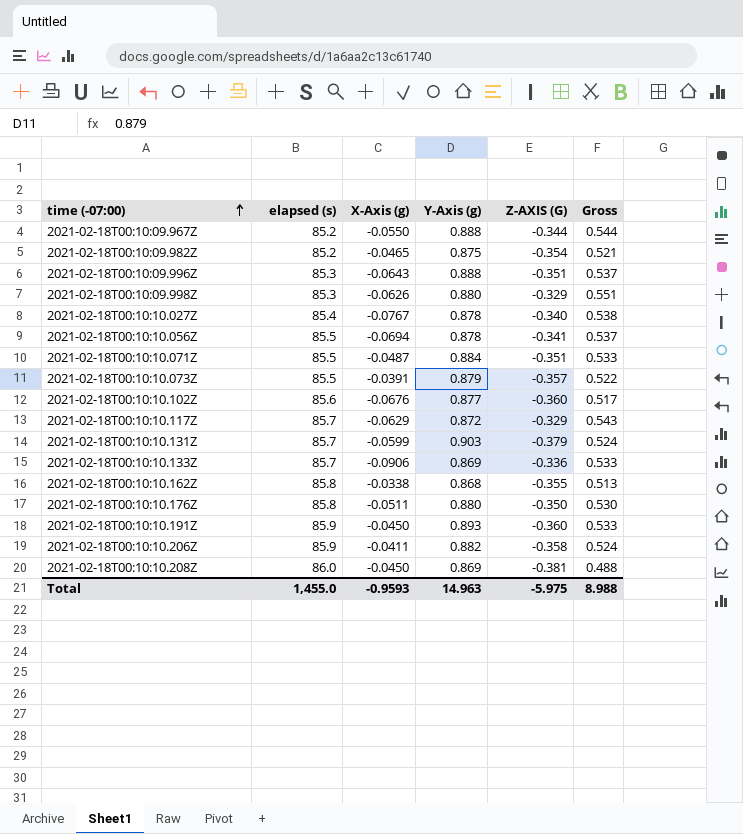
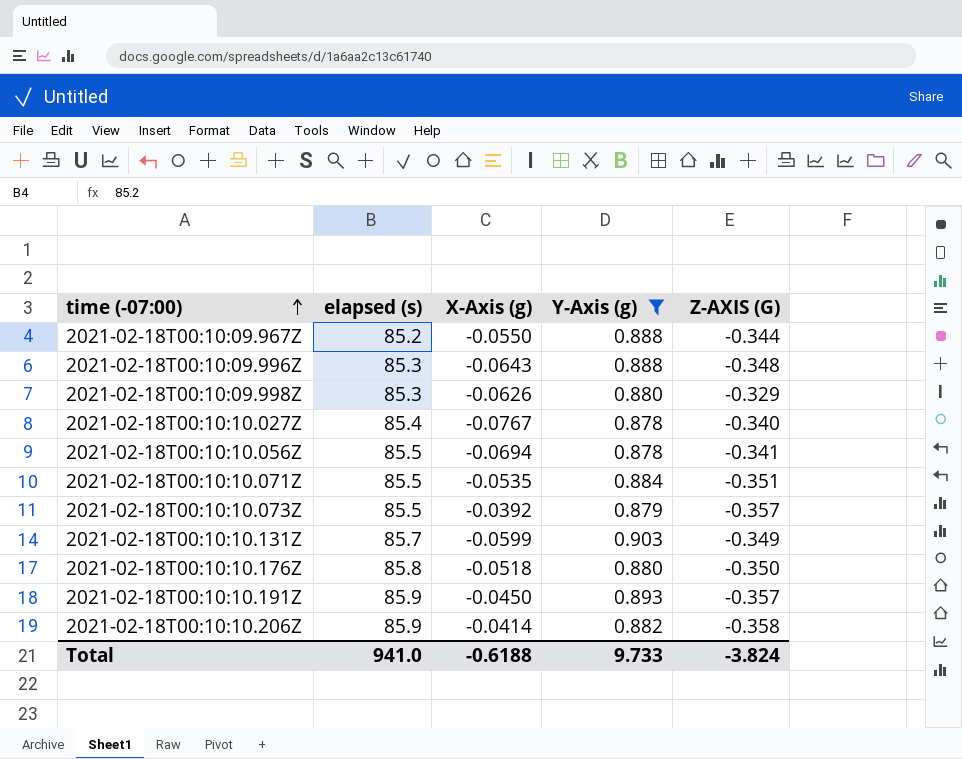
filter: none -> Y-Axis (g) >= 0.878
column Gross | formula: [Y-Axis (g)] + [Z-AXIS (G)] -> none
2021-02-18T00:10:09.996Z | Z-AXIS (G): -0.351 -> -0.348
2021-02-18T00:10:10.071Z | X-Axis (g): -0.0487 -> -0.0535
2021-02-18T00:10:10.073Z | X-Axis (g): -0.0391 -> -0.0392
2021-02-18T00:10:10.131Z | Z-AXIS (G): -0.379 -> -0.349
2021-02-18T00:10:10.176Z | X-Axis (g): -0.0511 -> -0.0518
2021-02-18T00:10:10.191Z | Z-AXIS (G): -0.360 -> -0.357
2021-02-18T00:10:10.206Z | X-Axis (g): -0.0411 -> -0.0414
Total | elapsed (s): 1,455.0 -> 941.0
Total | X-Axis (g): -0.9593 -> -0.6188
Total | Y-Axis (g): 14.963 -> 9.733
Total | Z-AXIS (G): -5.975 -> -3.824

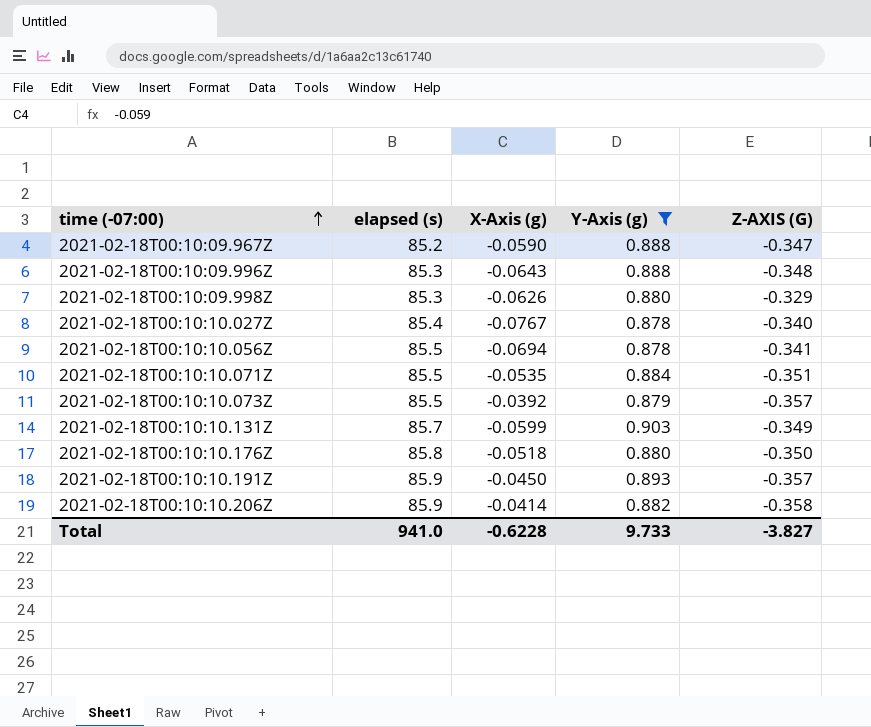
2021-02-18T00:10:09.967Z | X-Axis (g): -0.0550 -> -0.0590
2021-02-18T00:10:09.967Z | Z-AXIS (G): -0.344 -> -0.347
Total | X-Axis (g): -0.6188 -> -0.6228
Total | Z-AXIS (G): -3.824 -> -3.827

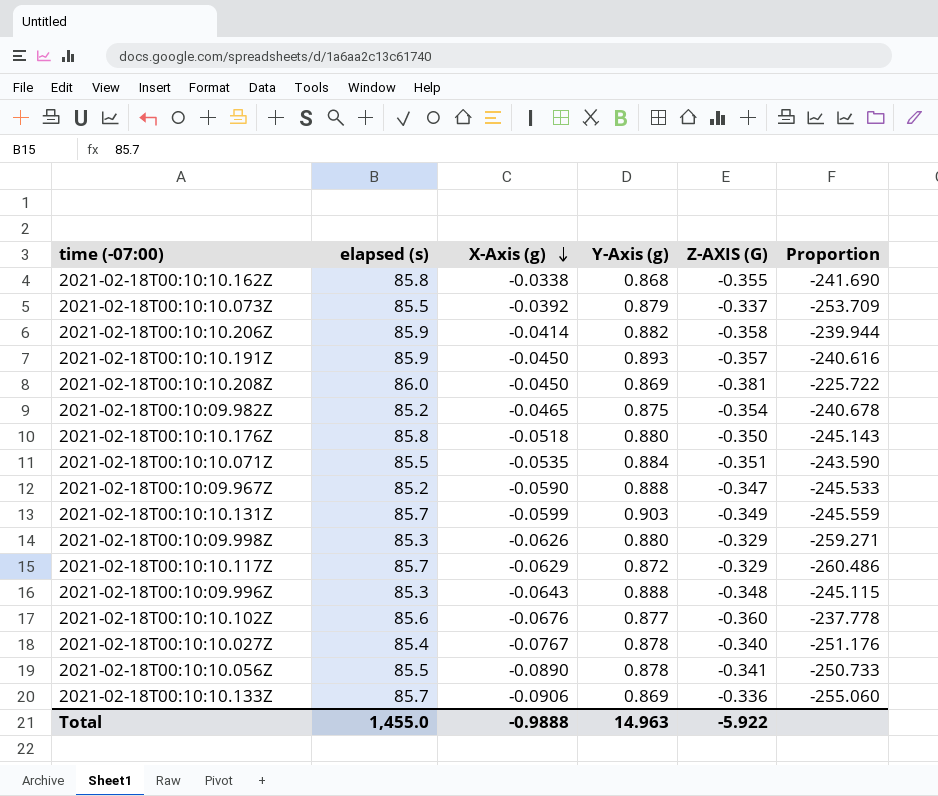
filter: Y-Axis (g) >= 0.878 -> none
row order: time (-07:00) ascending -> X-Axis (g) descending
column Proportion | formula: none -> [elapsed (s)] / [Z-AXIS (G)]
2021-02-18T00:10:10.073Z | Z-AXIS (G): -0.357 -> -0.337
2021-02-18T00:10:10.056Z | X-Axis (g): -0.0694 -> -0.0890
Total | elapsed (s): 941.0 -> 1,455.0
Total | X-Axis (g): -0.6228 -> -0.9888
Total | Y-Axis (g): 9.733 -> 14.963
Total | Z-AXIS (G): -3.827 -> -5.922

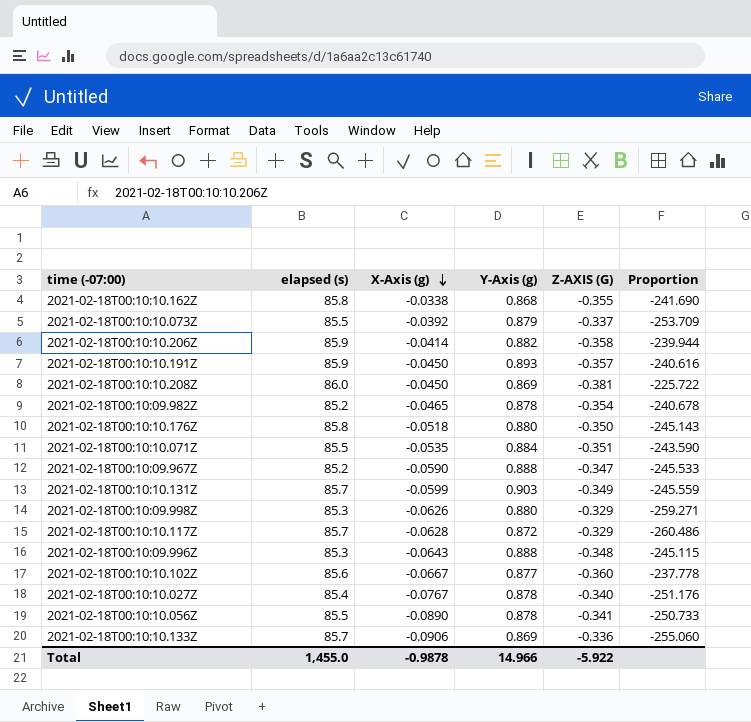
2021-02-18T00:10:09.982Z | Y-Axis (g): 0.875 -> 0.878
2021-02-18T00:10:10.117Z | X-Axis (g): -0.0629 -> -0.0628
2021-02-18T00:10:10.102Z | X-Axis (g): -0.0676 -> -0.0667
Total | X-Axis (g): -0.9888 -> -0.9878
Total | Y-Axis (g): 14.963 -> 14.966

